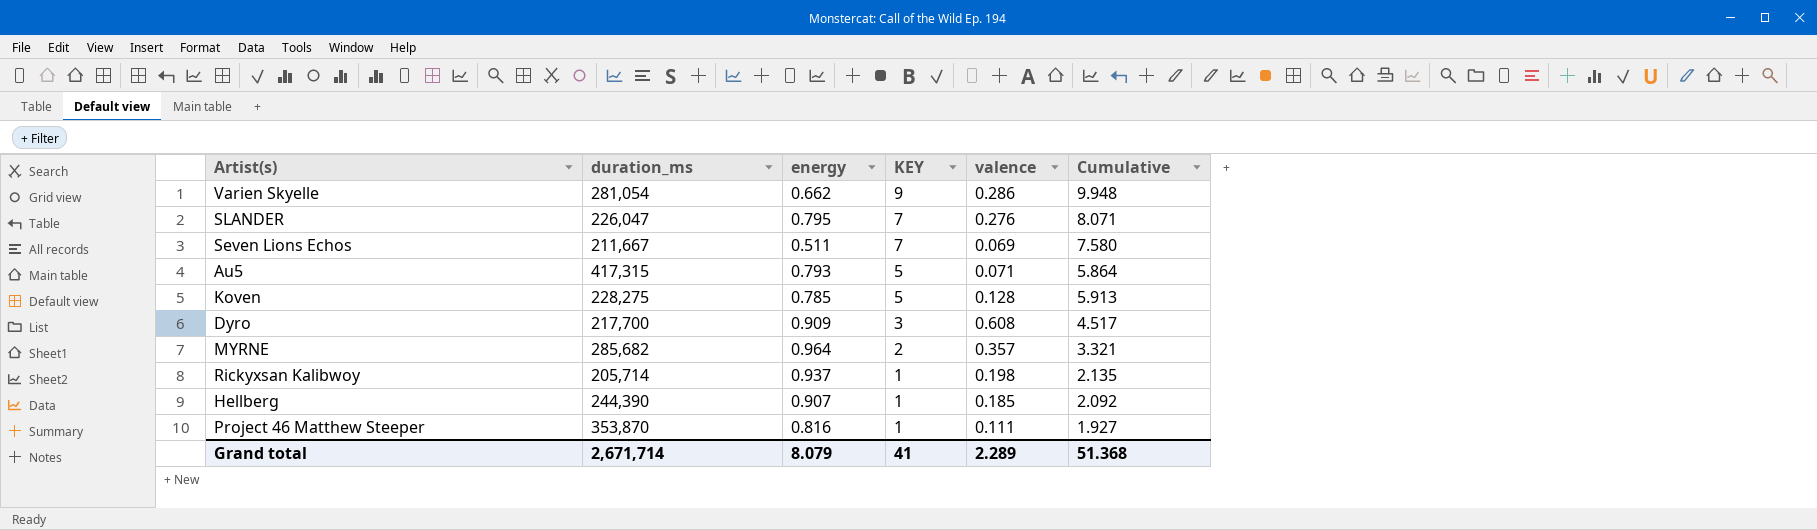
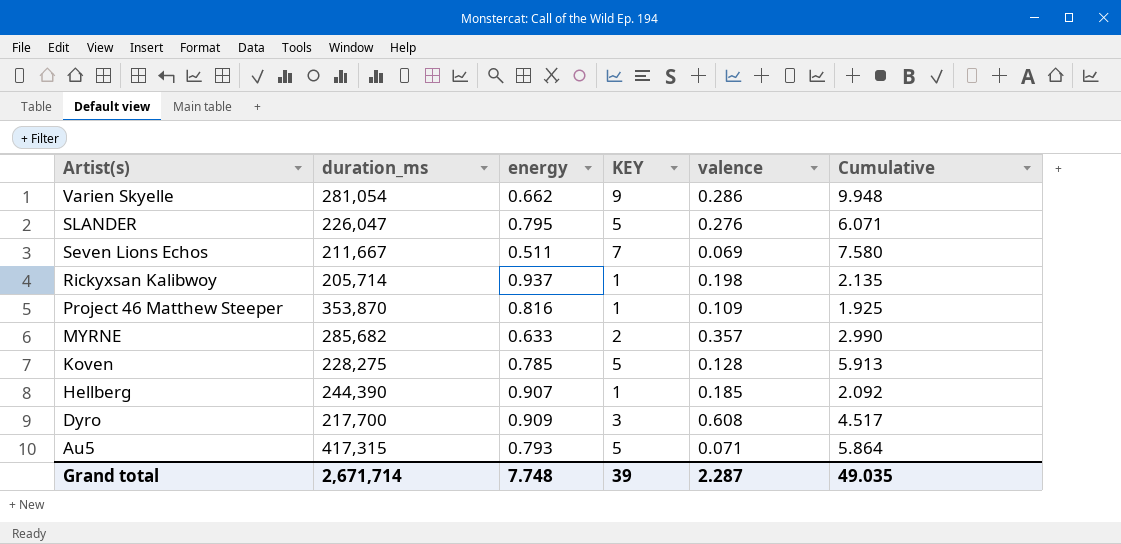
row order: KEY descending -> Artist(s) descending
SLANDER | KEY: 7 -> 5
SLANDER | Cumulative: 8.071 -> 6.071
Project 46 Matthew Steeper | valence: 0.111 -> 0.109
Project 46 Matthew Steeper | Cumulative: 1.927 -> 1.925
MYRNE | energy: 0.964 -> 0.633
MYRNE | Cumulative: 3.321 -> 2.990
Grand total | energy: 8.079 -> 7.748
Grand total | KEY: 41 -> 39
Grand total | valence: 2.289 -> 2.287
Grand total | Cumulative: 51.368 -> 49.035

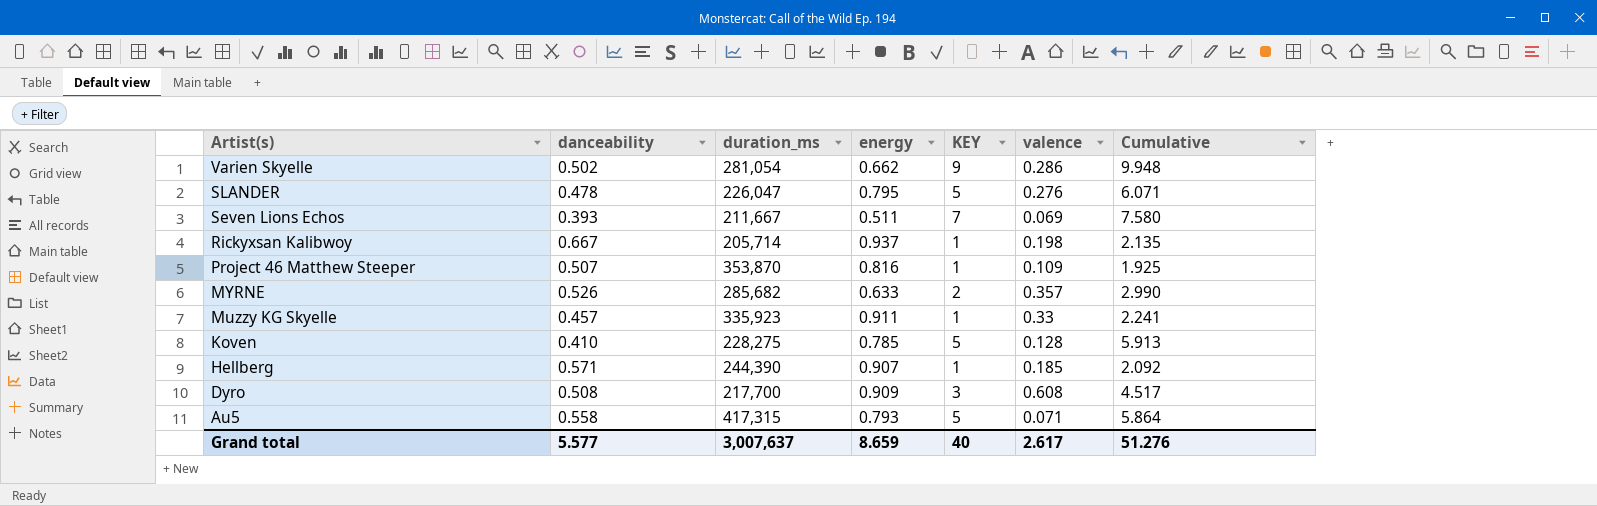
column danceability | position: none -> 2
row Muzzy KG Skyelle: none -> 0.457 | 335,923 | 0.911 | 1 | 0.33 | 2.241
Grand total | duration_ms: 2,671,714 -> 3,007,637
Grand total | energy: 7.748 -> 8.659
Grand total | KEY: 39 -> 40
Grand total | valence: 2.287 -> 2.617
Grand total | Cumulative: 49.035 -> 51.276

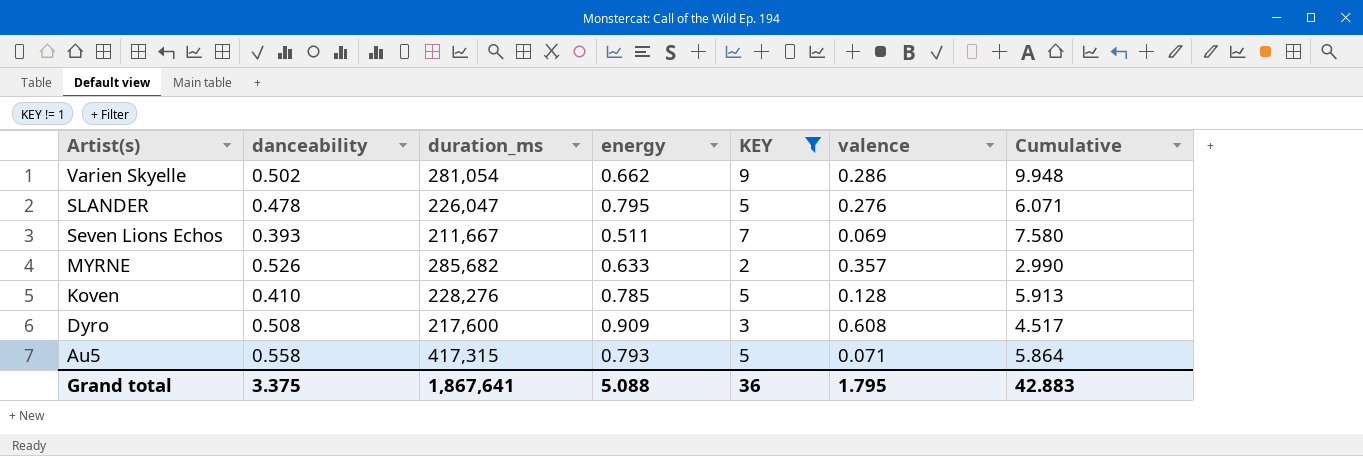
filter: none -> KEY != 1
Koven | duration_ms: 228,275 -> 228,276
Dyro | duration_ms: 217,700 -> 217,600
Grand total | danceability: 5.577 -> 3.375
Grand total | duration_ms: 3,007,637 -> 1,867,641
Grand total | energy: 8.659 -> 5.088
Grand total | KEY: 40 -> 36
Grand total | valence: 2.617 -> 1.795
Grand total | Cumulative: 51.276 -> 42.883

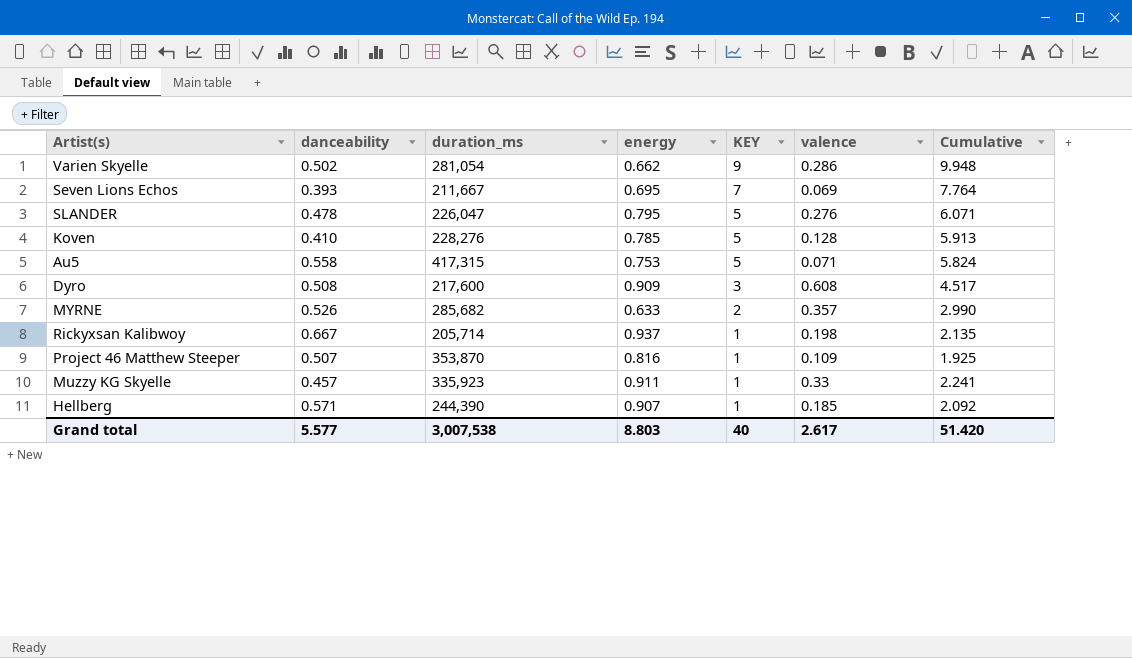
filter: KEY != 1 -> none
row order: Artist(s) descending -> KEY descending
Seven Lions Echos | energy: 0.511 -> 0.695
Seven Lions Echos | Cumulative: 7.580 -> 7.764
Au5 | energy: 0.793 -> 0.753
Au5 | Cumulative: 5.864 -> 5.824
Grand total | danceability: 3.375 -> 5.577
Grand total | duration_ms: 1,867,641 -> 3,007,538
Grand total | energy: 5.088 -> 8.803
Grand total | KEY: 36 -> 40
Grand total | valence: 1.795 -> 2.617
Grand total | Cumulative: 42.883 -> 51.420

